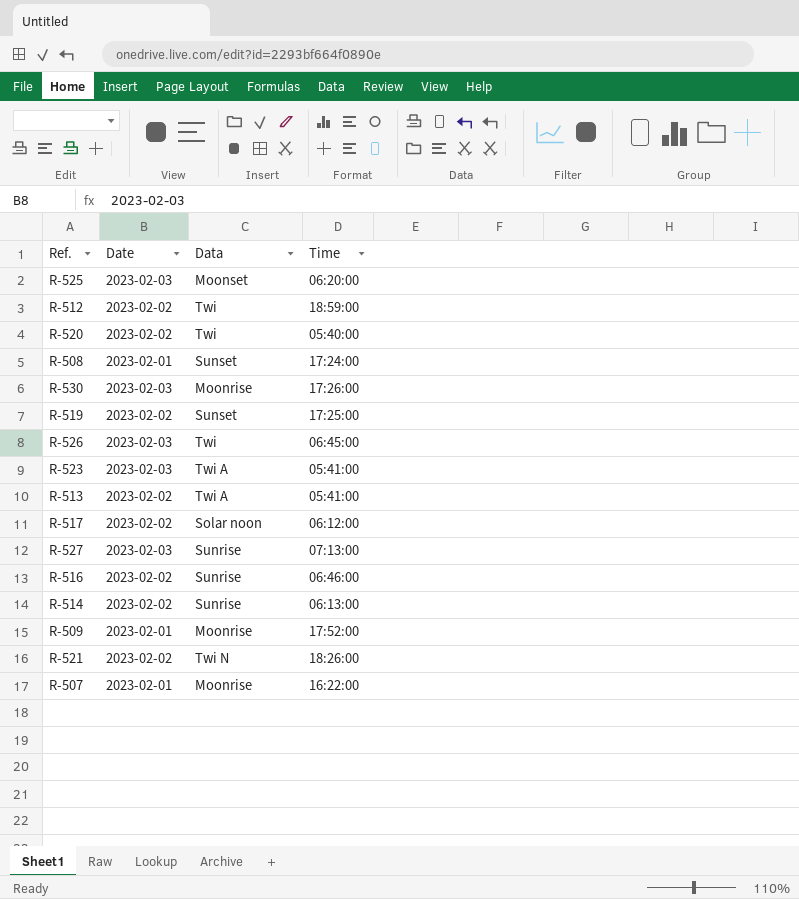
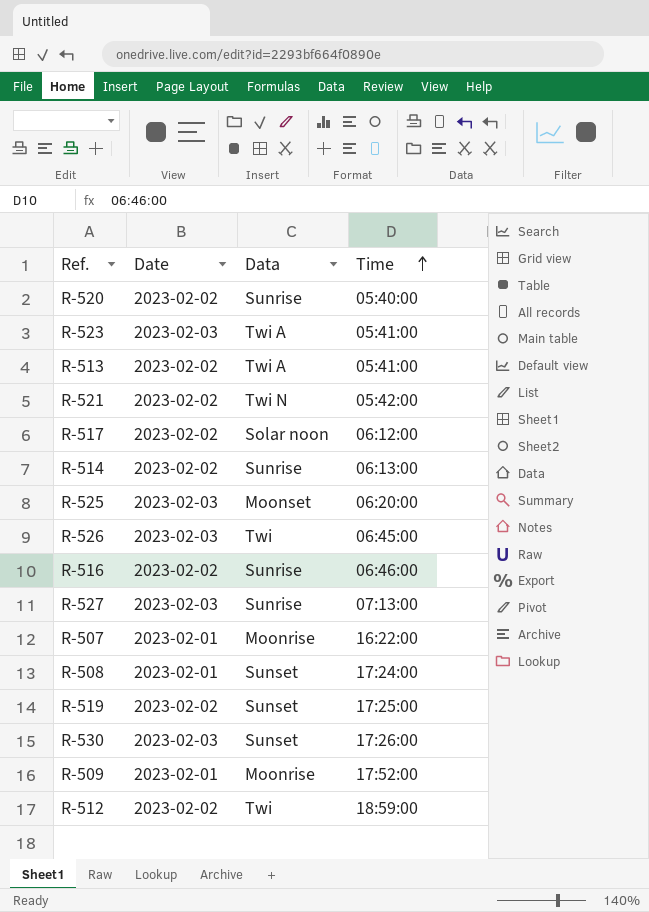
row order: none -> Time ascending
R-520 | Data: Twi -> Sunrise
R-521 | Time: 18:26:00 -> 05:42:00
R-530 | Data: Moonrise -> Sunset

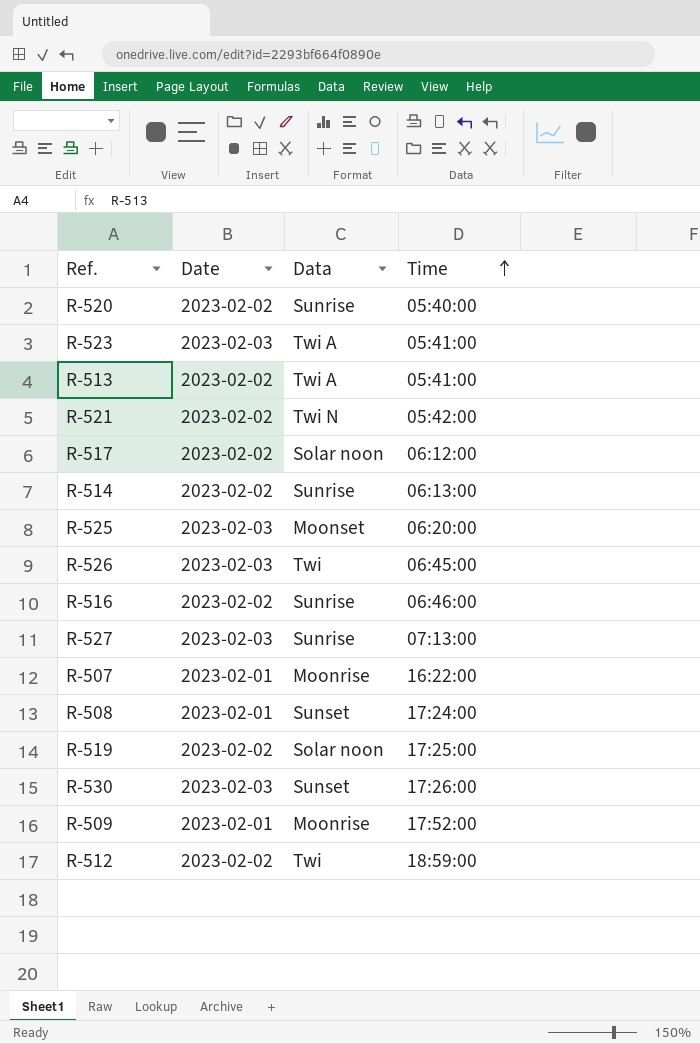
R-519 | Data: Sunset -> Solar noon

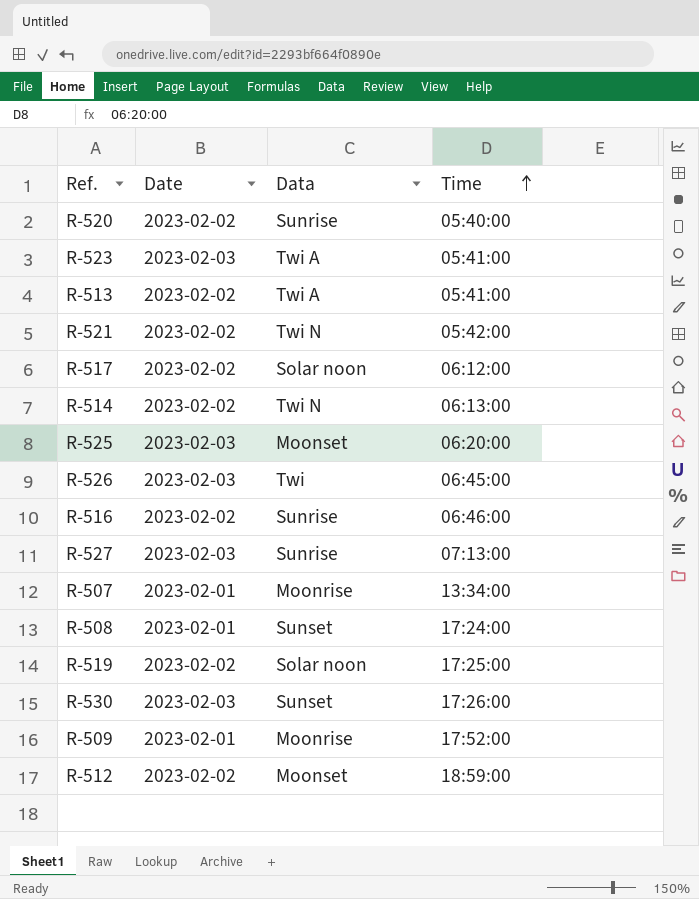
R-514 | Data: Sunrise -> Twi N
R-507 | Time: 16:22:00 -> 13:34:00
R-512 | Data: Twi -> Moonset

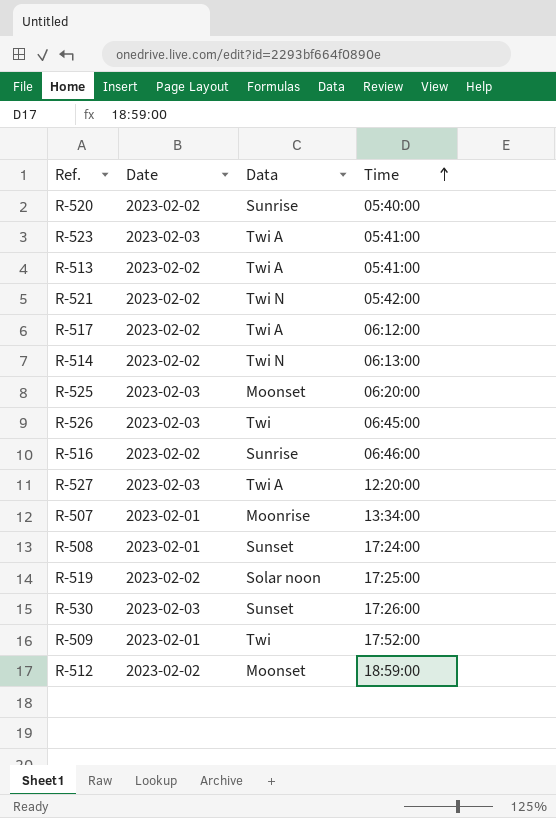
R-517 | Data: Solar noon -> Twi A
R-527 | Data: Sunrise -> Twi A
R-527 | Time: 07:13:00 -> 12:20:00
R-509 | Data: Moonrise -> Twi

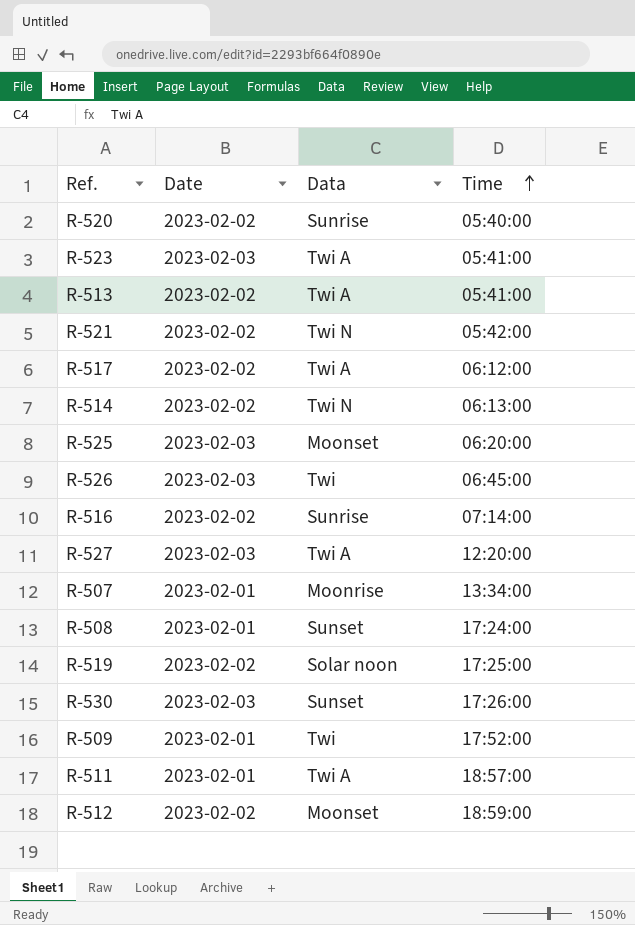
R-516 | Time: 06:46:00 -> 07:14:00
row R-511: none -> 2023-02-01 | Twi A | 18:57:00

